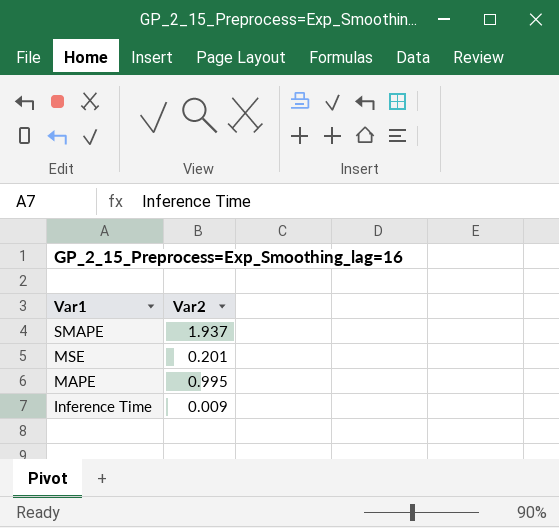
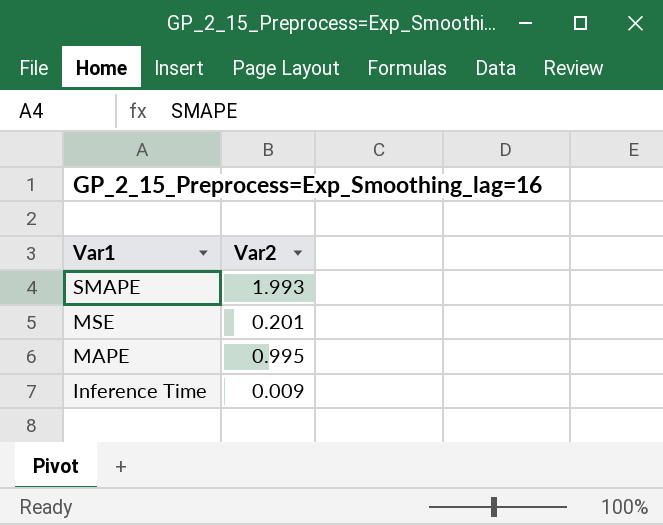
SMAPE | Var2: 1.937 -> 1.993

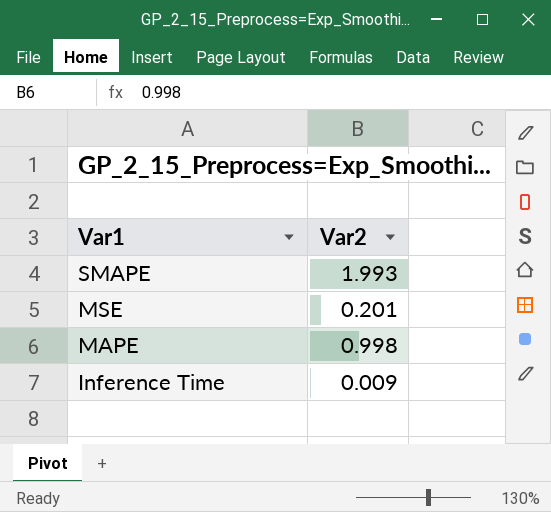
MAPE | Var2: 0.995 -> 0.998

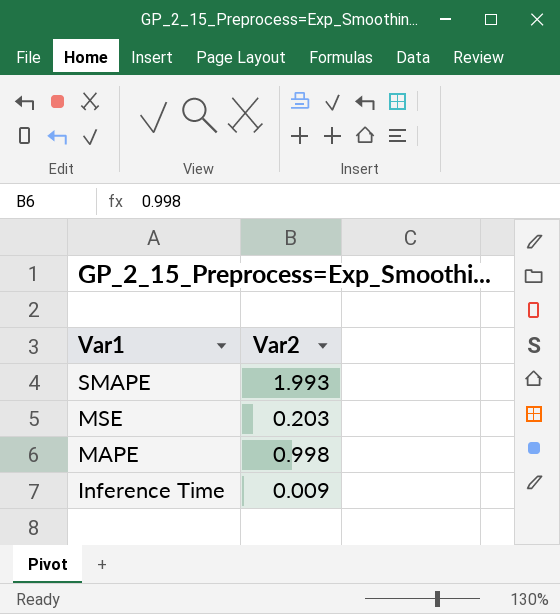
MSE | Var2: 0.201 -> 0.203

